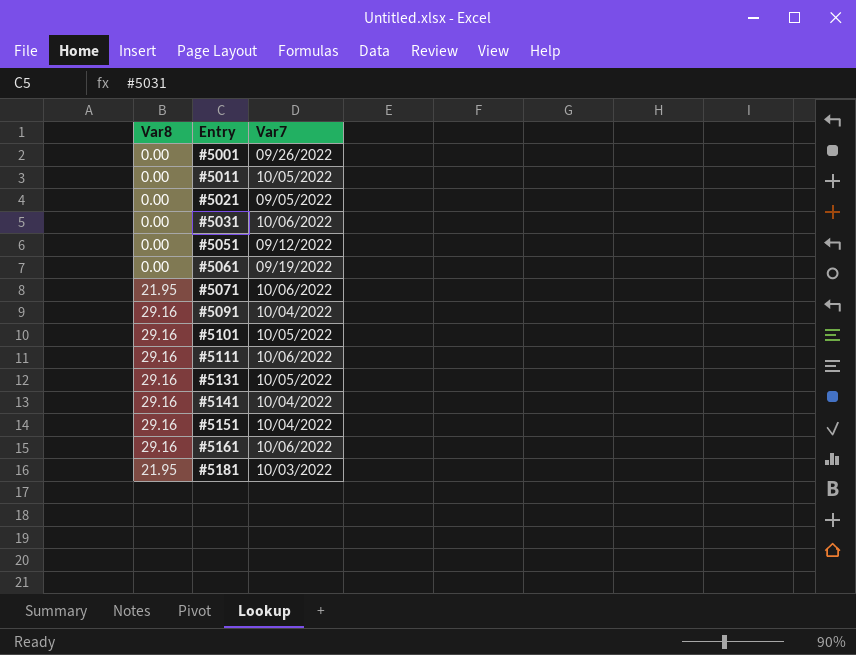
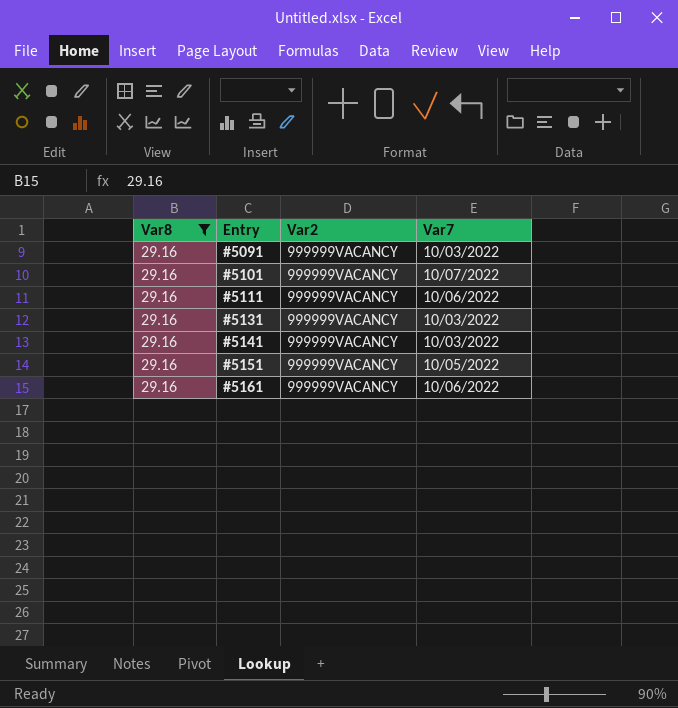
filter: none -> Var8 = 29.16
column Var2 | position: none -> 3
#5091 | Var7: 10/04/2022 -> 10/03/2022
#5101 | Var7: 10/05/2022 -> 10/07/2022
#5131 | Var7: 10/05/2022 -> 10/03/2022
#5141 | Var7: 10/04/2022 -> 10/03/2022
#5151 | Var7: 10/04/2022 -> 10/05/2022

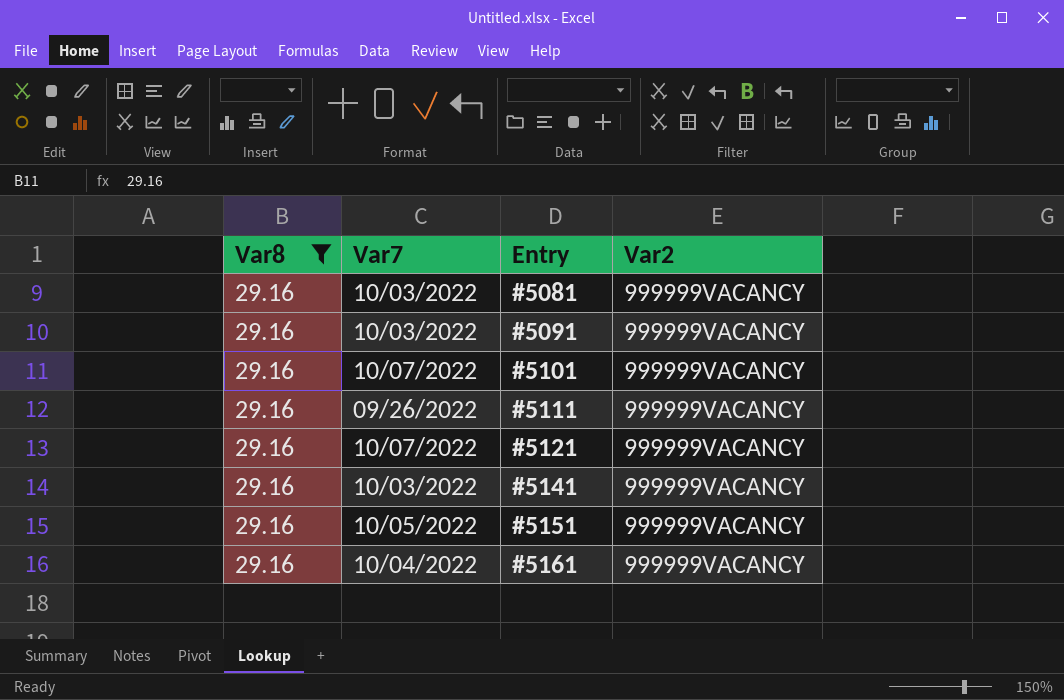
column Var7 | position: 4 -> 2
row #5131: 29.16 | 999999VACANCY | 10/03/2022 -> none
row #5081: none -> 29.16 | 10/03/2022 | 999999VACANCY
#5111 | Var7: 10/06/2022 -> 09/26/2022
row #5121: none -> 29.16 | 10/07/2022 | 999999VACANCY
#5161 | Var7: 10/06/2022 -> 10/04/2022

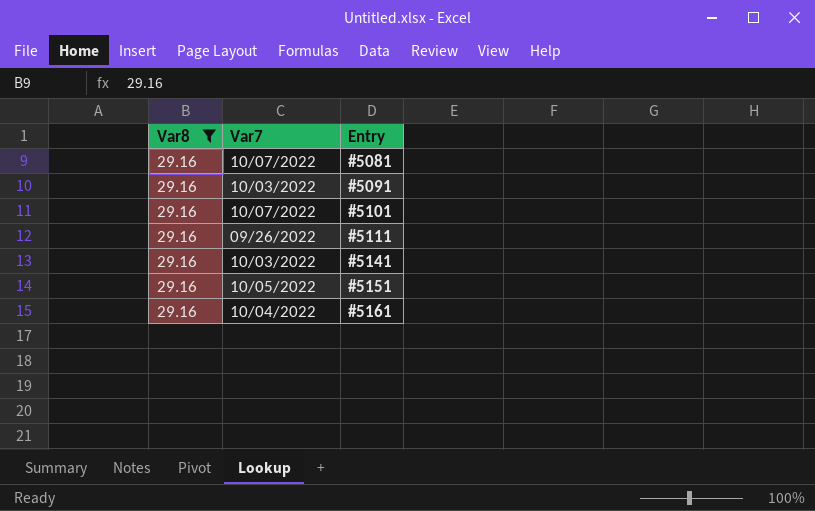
column Var2 | position: 4 -> none
row #5121: 29.16 | 10/07/2022 | 999999VACANCY -> none
#5081 | Var7: 10/03/2022 -> 10/07/2022

